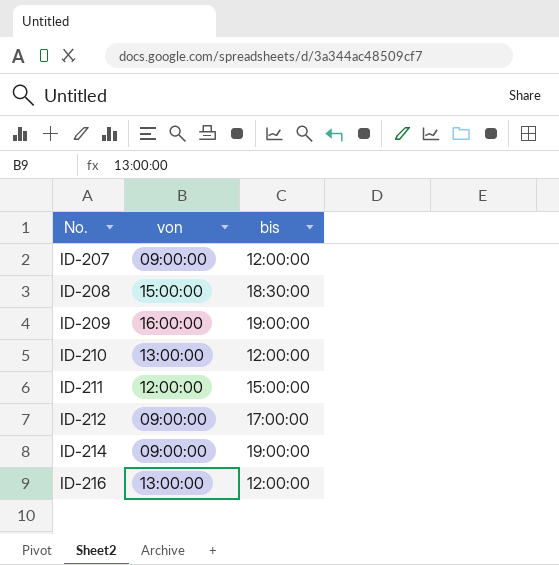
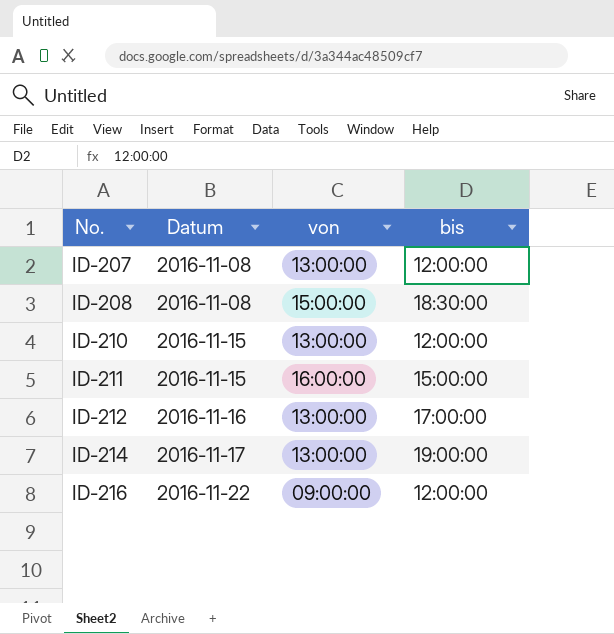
column Datum | position: none -> 2
row ID-209: 16:00:00 | 19:00:00 -> none
ID-207 | von: 09:00:00 -> 13:00:00
ID-211 | von: 12:00:00 -> 16:00:00
ID-212 | von: 09:00:00 -> 13:00:00
ID-214 | von: 09:00:00 -> 13:00:00
ID-216 | von: 13:00:00 -> 09:00:00

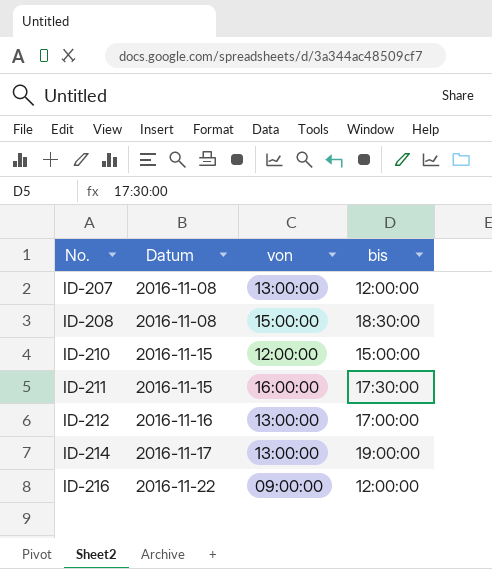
ID-210 | von: 13:00:00 -> 12:00:00
ID-210 | bis: 12:00:00 -> 15:00:00
ID-211 | bis: 15:00:00 -> 17:30:00

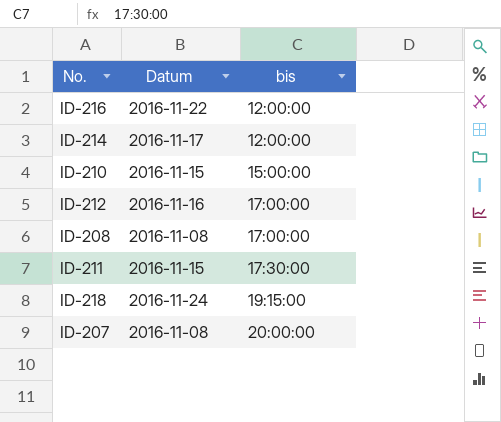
row order: No. ascending -> bis ascending
column von | position: 3 -> none
ID-214 | bis: 19:00:00 -> 12:00:00
ID-208 | bis: 18:30:00 -> 17:00:00
row ID-218: none -> 2016-11-24 | 19:15:00
ID-207 | bis: 12:00:00 -> 20:00:00

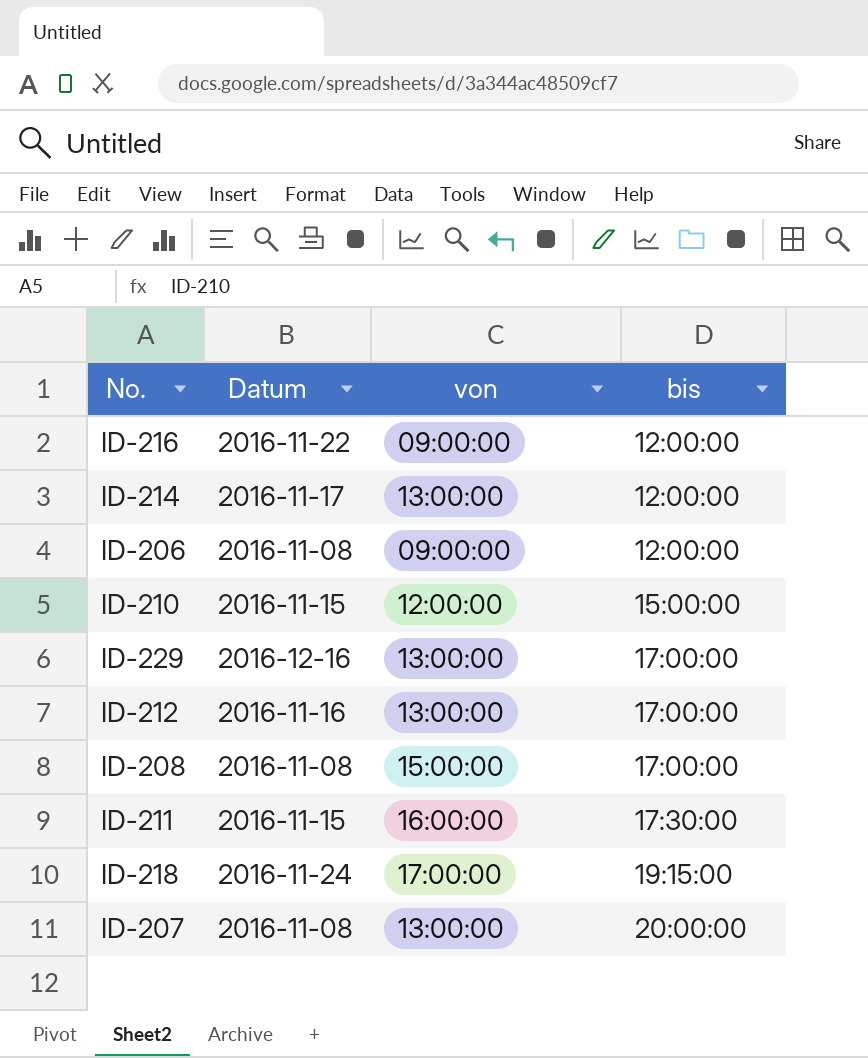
column von | position: none -> 3
row ID-206: none -> 2016-11-08 | 09:00:00 | 12:00:00
row ID-229: none -> 2016-12-16 | 13:00:00 | 17:00:00

